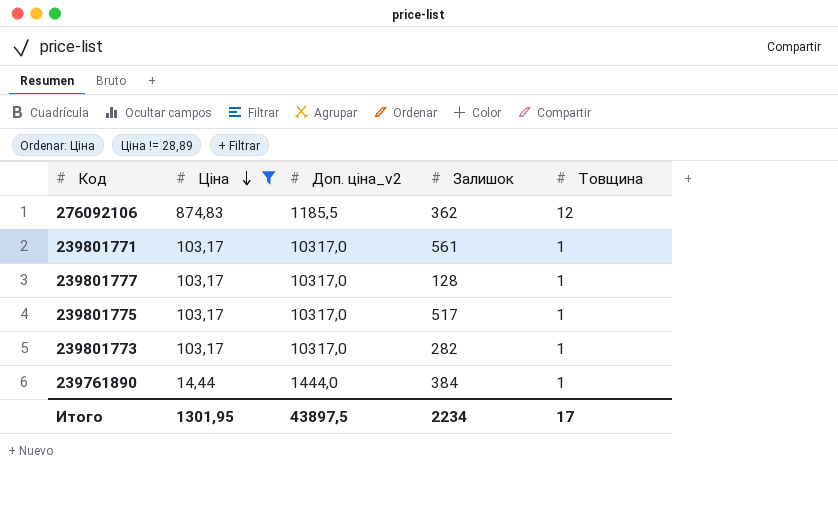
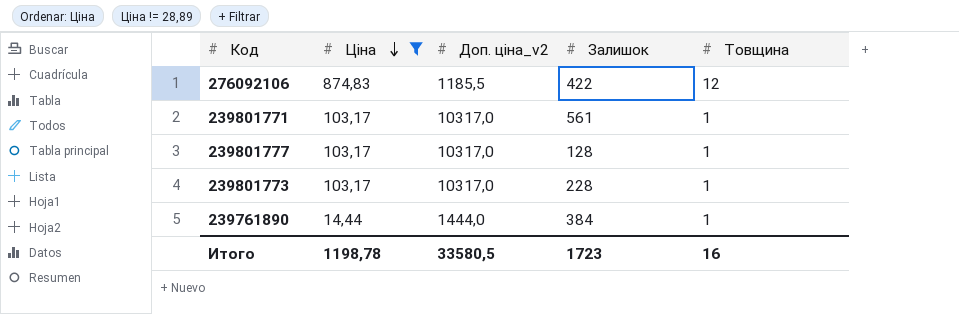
row 239801775: 103,17 | 10317,0 | 517 | 1 -> none
276092106 | Залишок: 362 -> 422
239801773 | Залишок: 282 -> 228
Итого | Ціна: 1301,95 -> 1198,78
Итого | Доп. ціна_v2: 43897,5 -> 33580,5
Итого | Залишок: 2234 -> 1723
Итого | Товщина: 17 -> 16

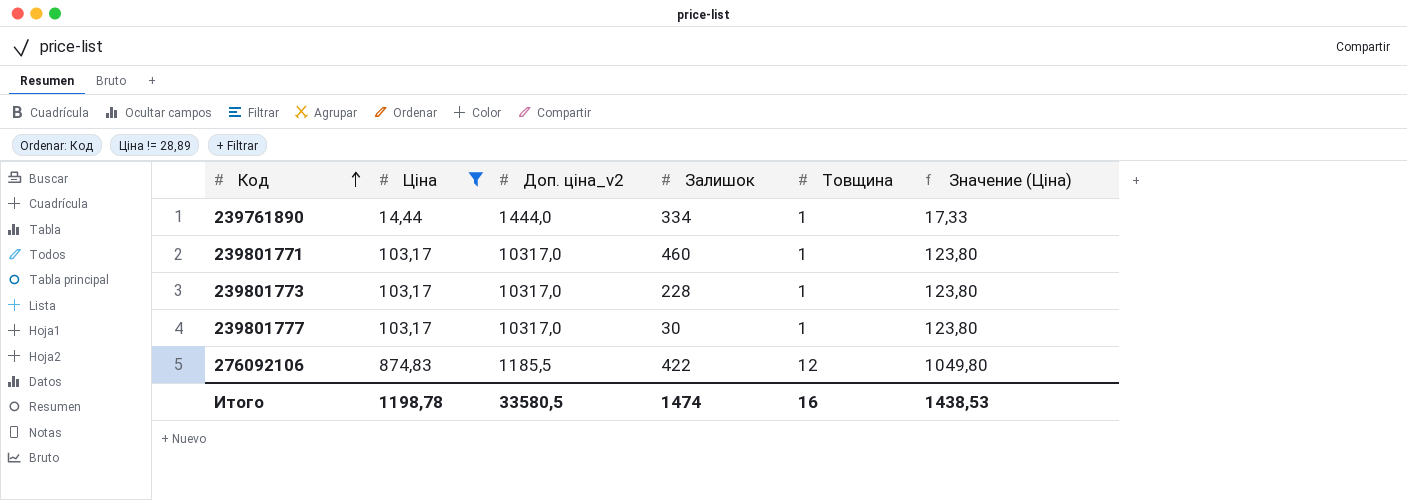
row order: Ціна descending -> Код ascending
column Значение (Ціна) | formula: none -> [Ціна] * 1,2
239761890 | Залишок: 384 -> 334
239801771 | Залишок: 561 -> 460
239801777 | Залишок: 128 -> 30
Итого | Залишок: 1723 -> 1474

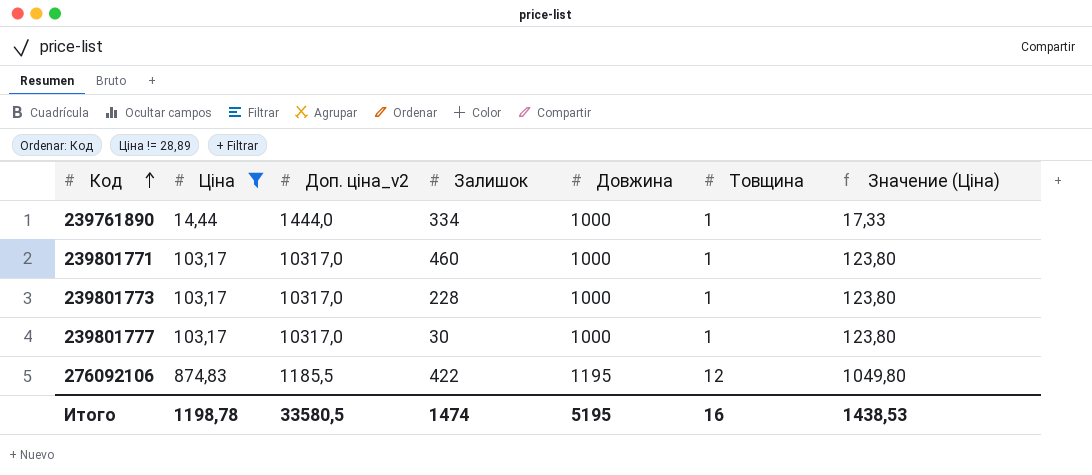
column Довжина | position: none -> 5

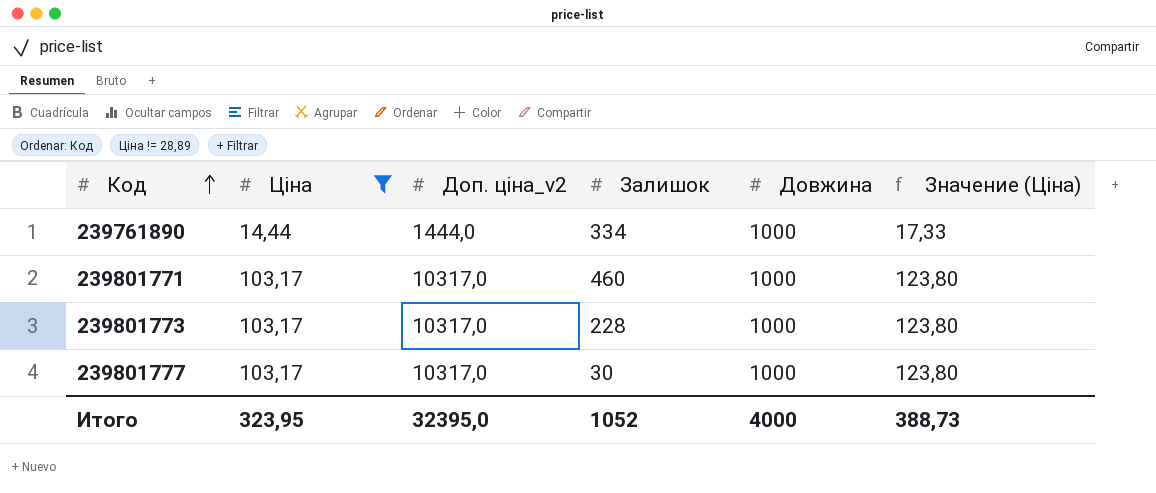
column Товщина | position: 6 -> none
row 276092106: 874,83 | 1185,5 | 422 | 1195 | 12 | 1049,80 -> none
Итого | Ціна: 1198,78 -> 323,95
Итого | Доп. ціна_v2: 33580,5 -> 32395,0
Итого | Залишок: 1474 -> 1052
Итого | Довжина: 5195 -> 4000
Итого | Значение (Ціна): 1438,53 -> 388,73

